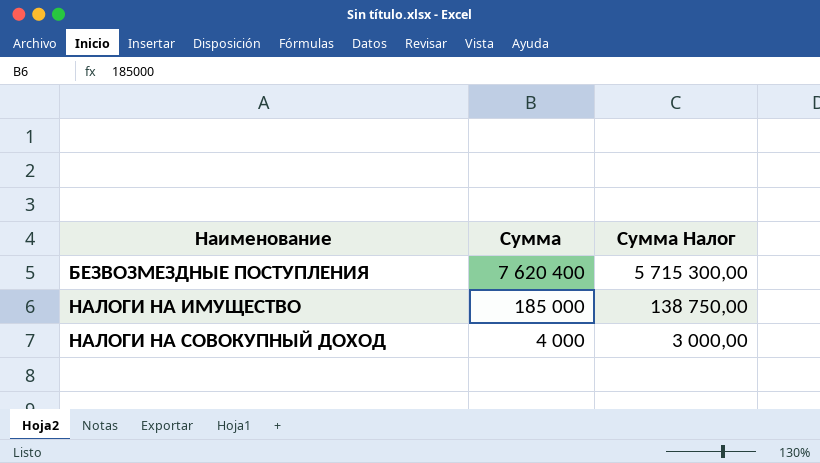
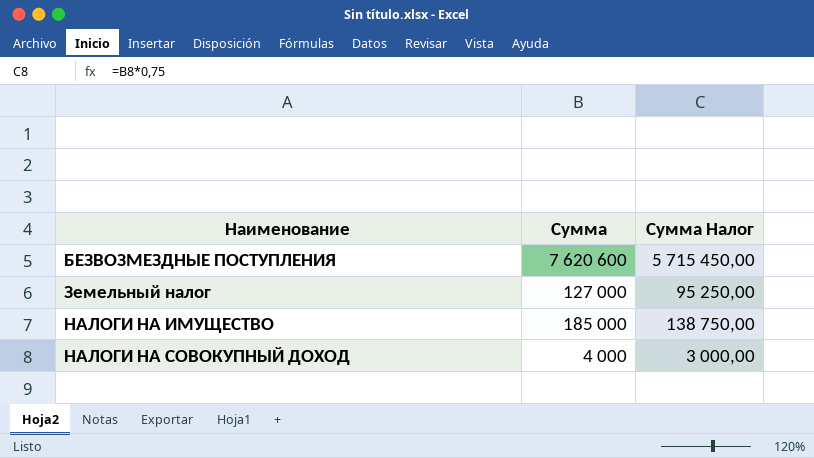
БЕЗВОЗМЕЗДНЫЕ ПОСТУПЛЕНИЯ | Сумма: 7 620 400 -> 7 620 600
БЕЗВОЗМЕЗДНЫЕ ПОСТУПЛЕНИЯ | Сумма Налог: 5 715 300,00 -> 5 715 450,00
row Земельный налог: none -> 127 000 | 95 250,00

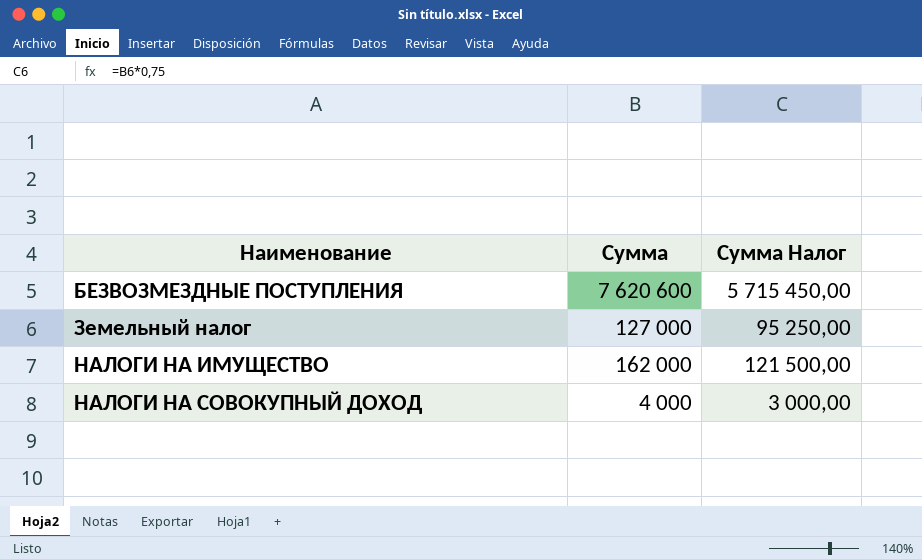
НАЛОГИ НА ИМУЩЕСТВО | Сумма: 185 000 -> 162 000
НАЛОГИ НА ИМУЩЕСТВО | Сумма Налог: 138 750,00 -> 121 500,00

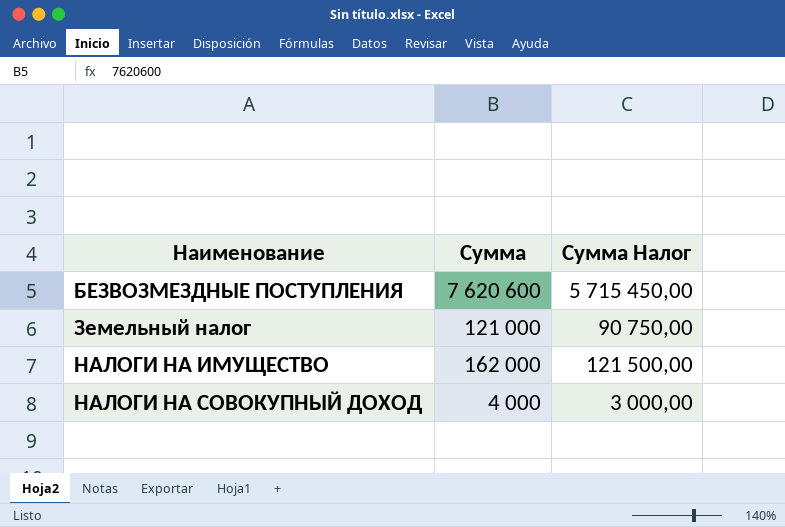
Земельный налог | Сумма: 127 000 -> 121 000
Земельный налог | Сумма Налог: 95 250,00 -> 90 750,00

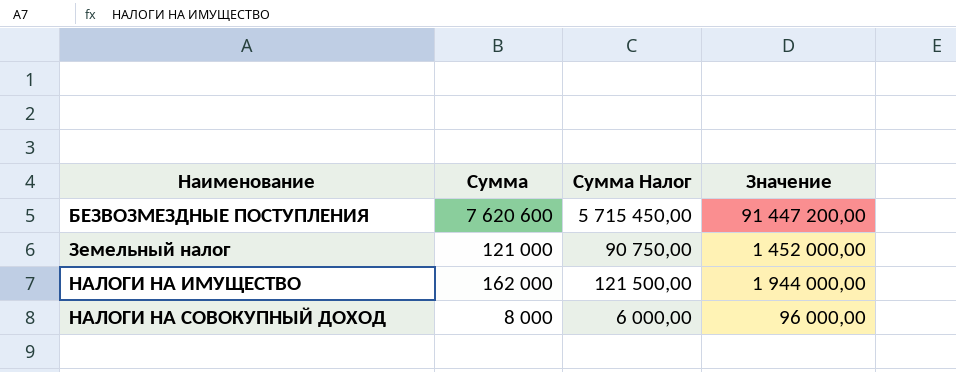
column Значение | formula: none -> [Сумма] * 12
НАЛОГИ НА СОВОКУПНЫЙ ДОХОД | Сумма: 4 000 -> 8 000
НАЛОГИ НА СОВОКУПНЫЙ ДОХОД | Сумма Налог: 3 000,00 -> 6 000,00

